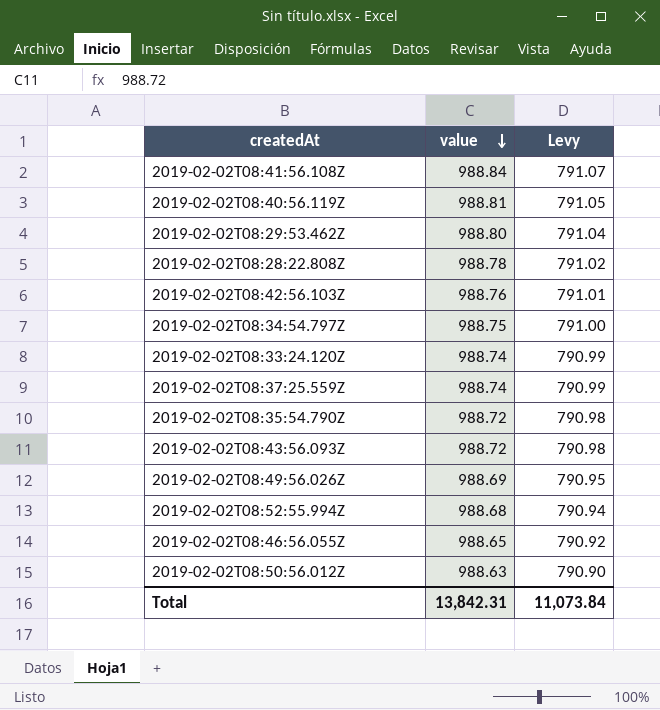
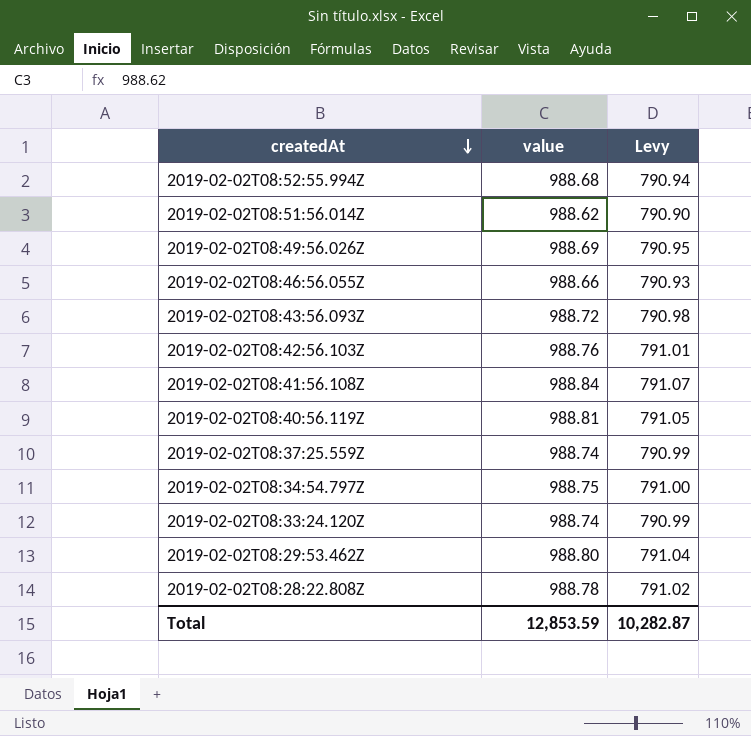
row order: value descending -> createdAt descending
row 2019-02-02T08:35:54.790Z: 988.72 | 790.98 -> none
row 2019-02-02T08:50:56.012Z: 988.63 | 790.90 -> none
row 2019-02-02T08:51:56.014Z: none -> 988.62 | 790.90
2019-02-02T08:46:56.055Z | value: 988.65 -> 988.66
2019-02-02T08:46:56.055Z | Levy: 790.92 -> 790.93
Total | value: 13,842.31 -> 12,853.59
Total | Levy: 11,073.84 -> 10,282.87

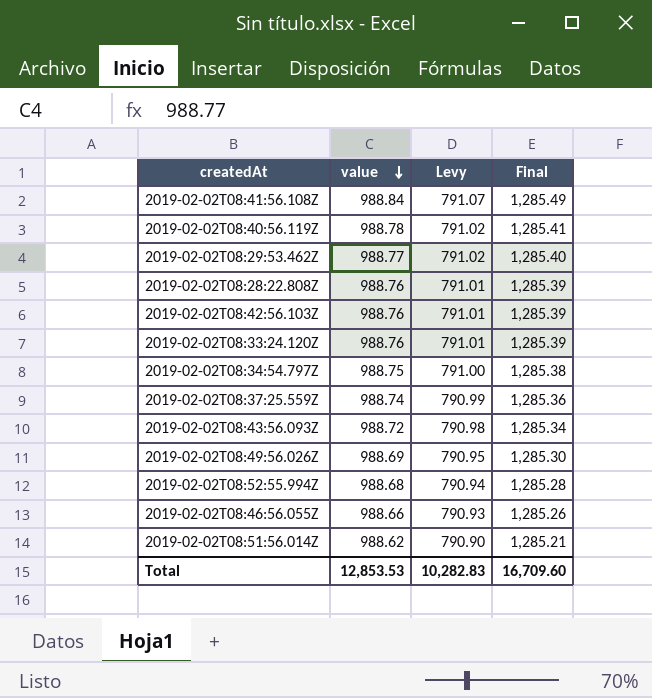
row order: createdAt descending -> value descending
column Final | formula: none -> [value] * 1.3
2019-02-02T08:40:56.119Z | value: 988.81 -> 988.78
2019-02-02T08:40:56.119Z | Levy: 791.05 -> 791.02
2019-02-02T08:29:53.462Z | value: 988.80 -> 988.77
2019-02-02T08:29:53.462Z | Levy: 791.04 -> 791.02
2019-02-02T08:28:22.808Z | value: 988.78 -> 988.76
2019-02-02T08:28:22.808Z | Levy: 791.02 -> 791.01
2019-02-02T08:33:24.120Z | value: 988.74 -> 988.76
2019-02-02T08:33:24.120Z | Levy: 790.99 -> 791.01
Total | value: 12,853.59 -> 12,853.53
Total | Levy: 10,282.87 -> 10,282.83

